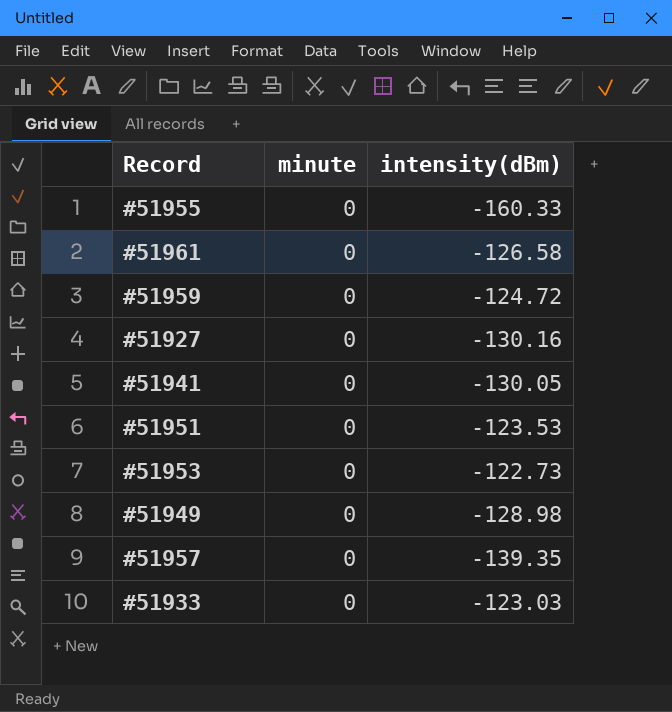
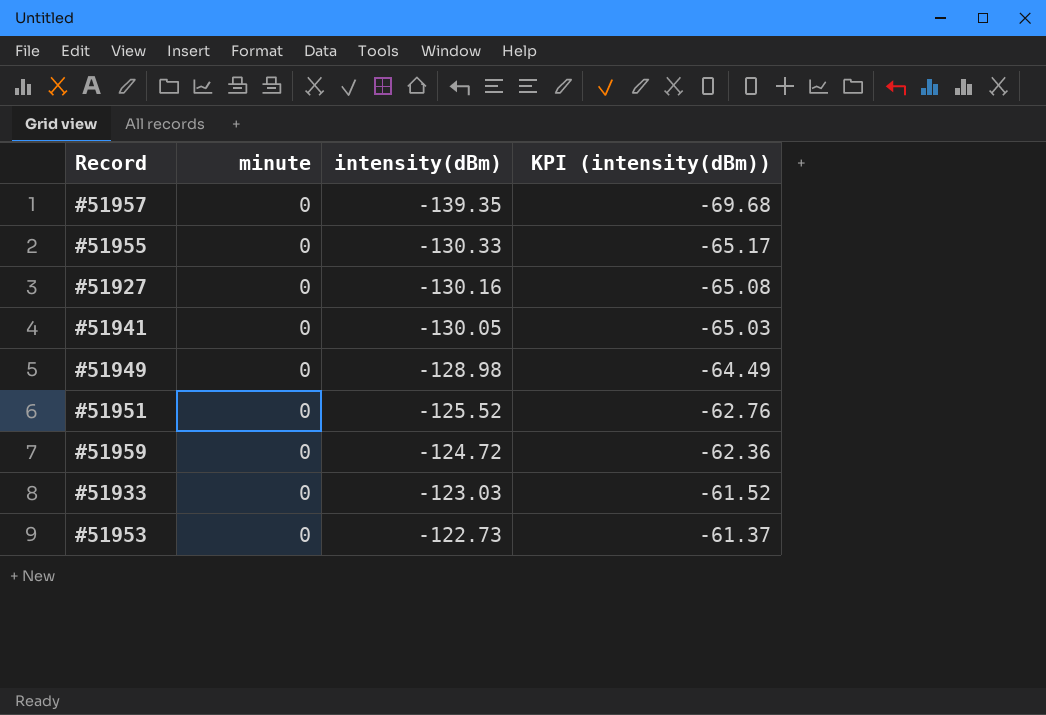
row order: none -> intensity(dBm) ascending
column KPI (intensity(dBm)) | formula: none -> [intensity(dBm)] * 0.5
row #51961: 0 | -126.58 -> none
#51955 | intensity(dBm): -160.33 -> -130.33
#51951 | intensity(dBm): -123.53 -> -125.52

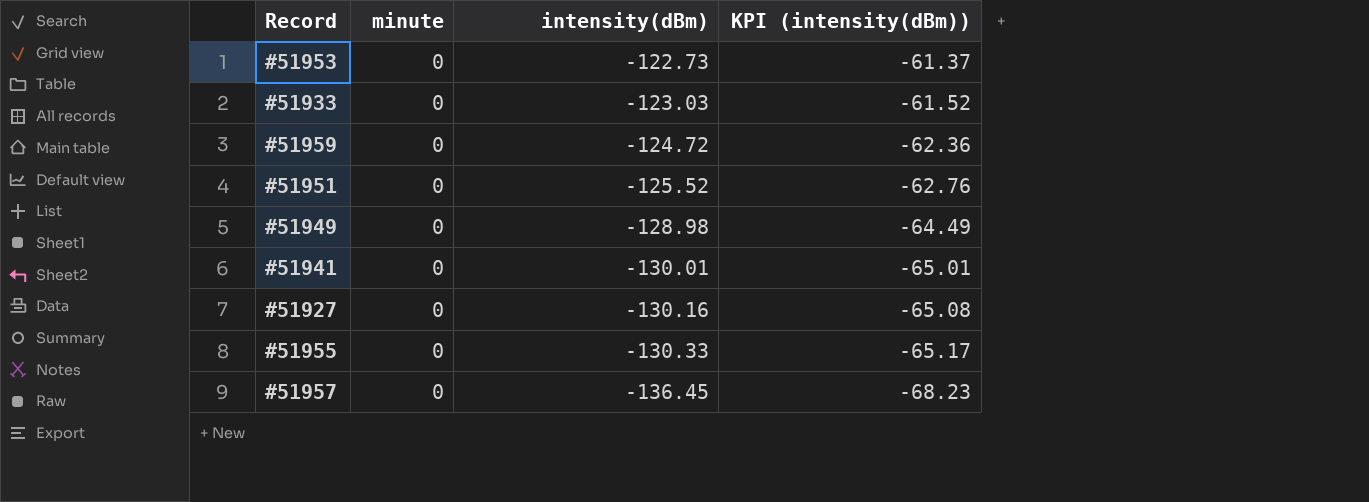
row order: intensity(dBm) ascending -> intensity(dBm) descending
#51941 | intensity(dBm): -130.05 -> -130.01
#51941 | KPI (intensity(dBm)): -65.03 -> -65.01
#51957 | intensity(dBm): -139.35 -> -136.45
#51957 | KPI (intensity(dBm)): -69.68 -> -68.23

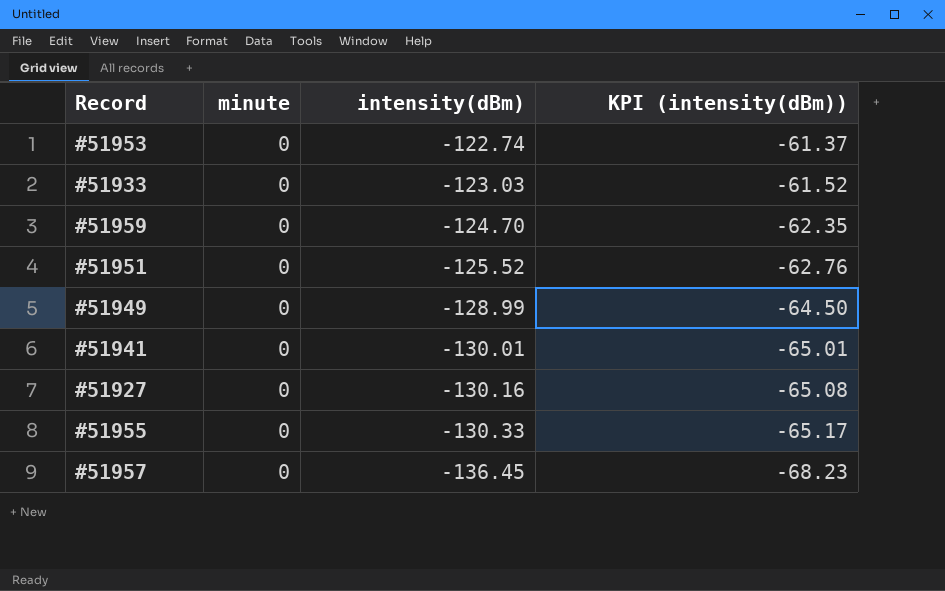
#51953 | intensity(dBm): -122.73 -> -122.74
#51959 | intensity(dBm): -124.72 -> -124.70
#51959 | KPI (intensity(dBm)): -62.36 -> -62.35
#51949 | intensity(dBm): -128.98 -> -128.99
#51949 | KPI (intensity(dBm)): -64.49 -> -64.50

